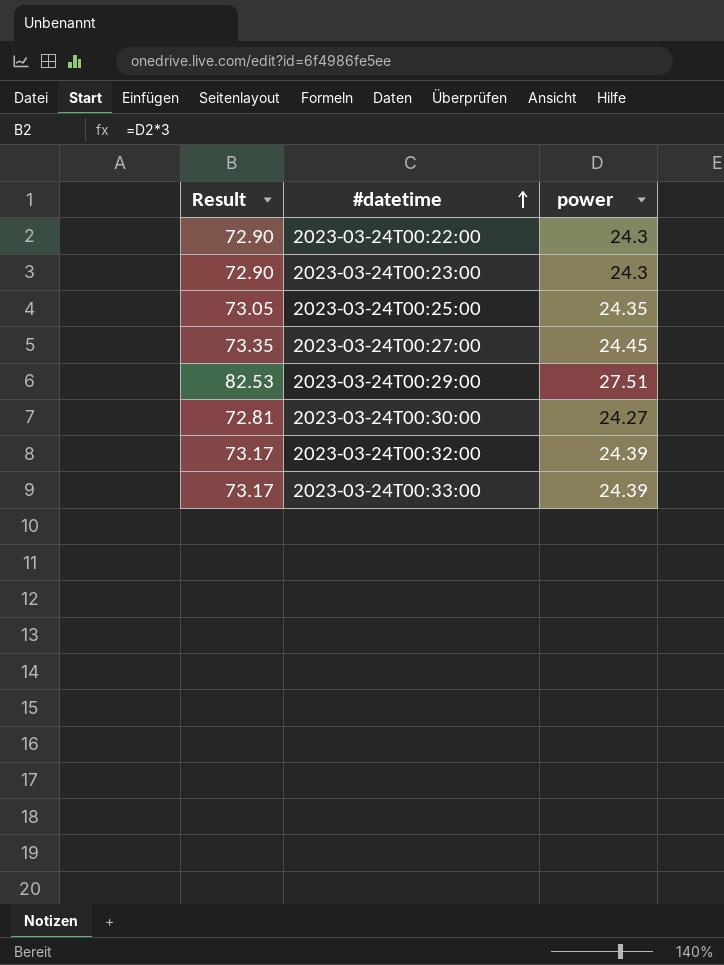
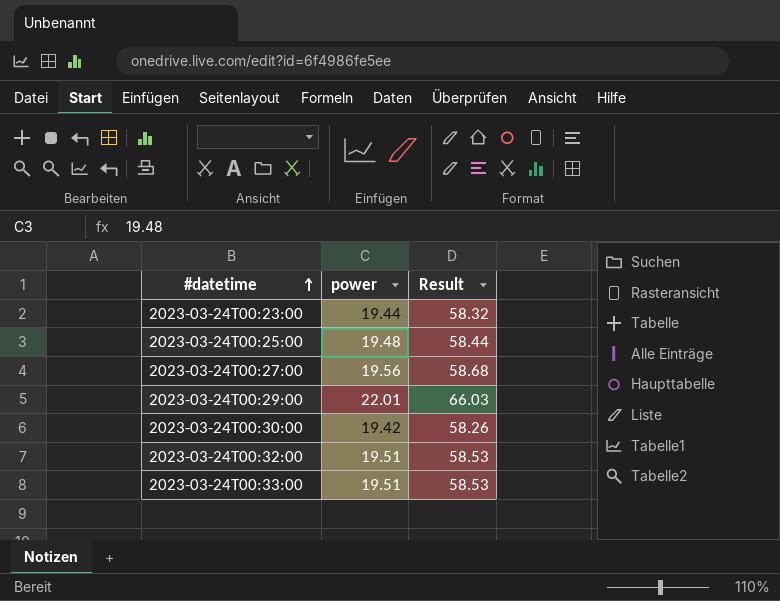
column Result | position: 1 -> 3
row 2023-03-24T00:22:00: 72.90 | 24.3 -> none
2023-03-24T00:23:00 | power: 24.3 -> 19.44
2023-03-24T00:23:00 | Result: 72.90 -> 58.32
2023-03-24T00:25:00 | power: 24.35 -> 19.48
2023-03-24T00:25:00 | Result: 73.05 -> 58.44
2023-03-24T00:27:00 | power: 24.45 -> 19.56
2023-03-24T00:27:00 | Result: 73.35 -> 58.68
2023-03-24T00:29:00 | power: 27.51 -> 22.01
2023-03-24T00:29:00 | Result: 82.53 -> 66.03
2023-03-24T00:30:00 | power: 24.27 -> 19.42
2023-03-24T00:30:00 | Result: 72.81 -> 58.26
2023-03-24T00:32:00 | power: 24.39 -> 19.51
2023-03-24T00:32:00 | Result: 73.17 -> 58.53
2023-03-24T00:33:00 | power: 24.39 -> 19.51
2023-03-24T00:33:00 | Result: 73.17 -> 58.53

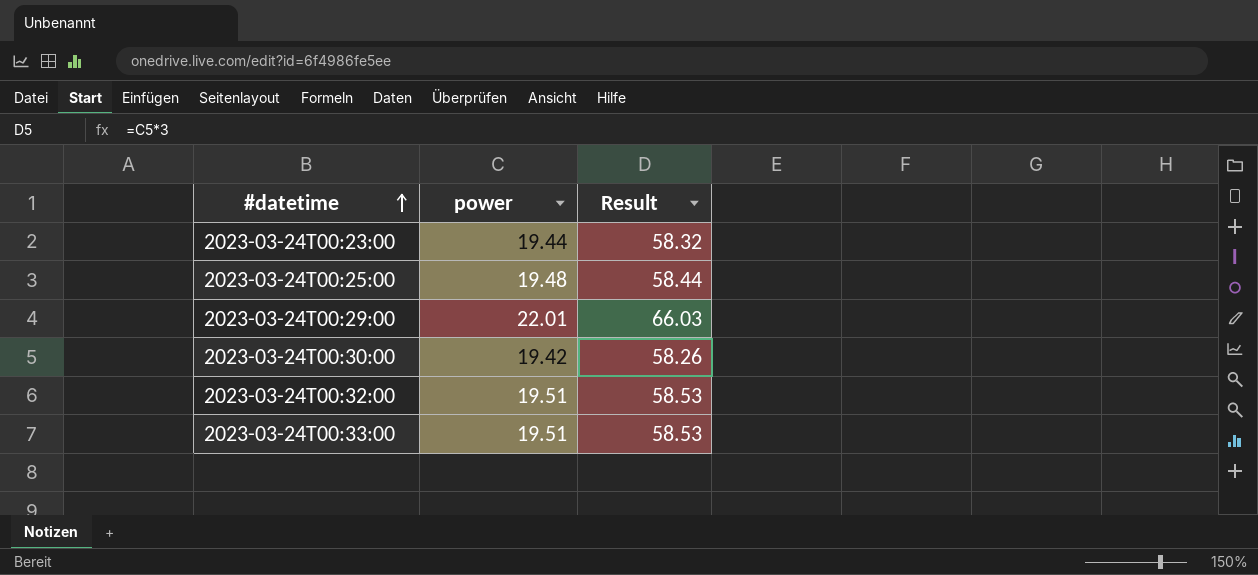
row 2023-03-24T00:27:00: 19.56 | 58.68 -> none

